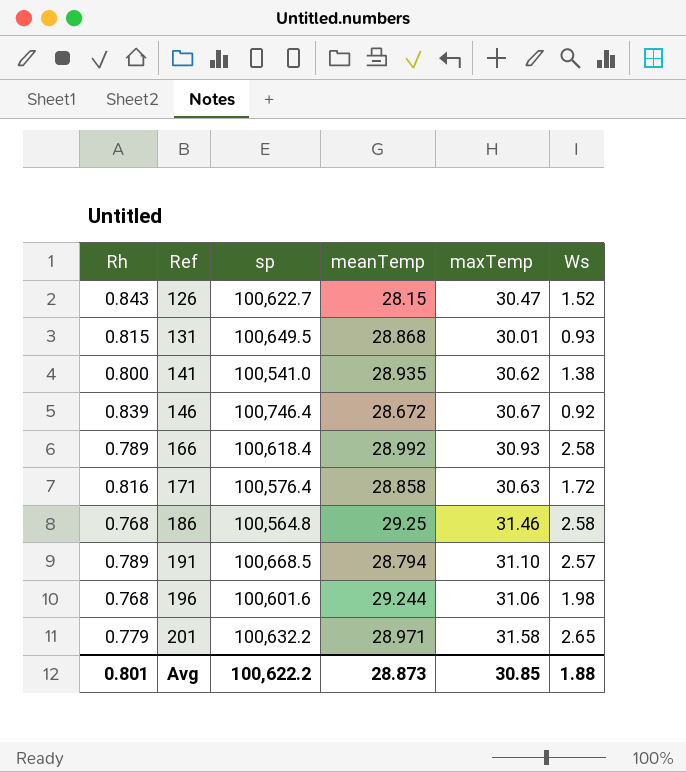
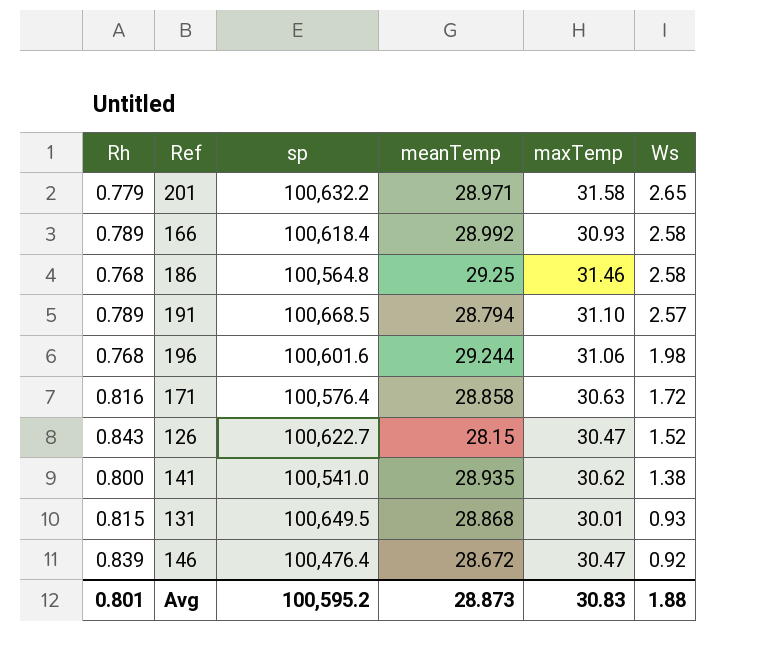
row order: Ref ascending -> Ws descending
146 | sp: 100,746.4 -> 100,476.4
146 | maxTemp: 30.67 -> 30.47
Avg | sp: 100,622.2 -> 100,595.2
Avg | maxTemp: 30.85 -> 30.83

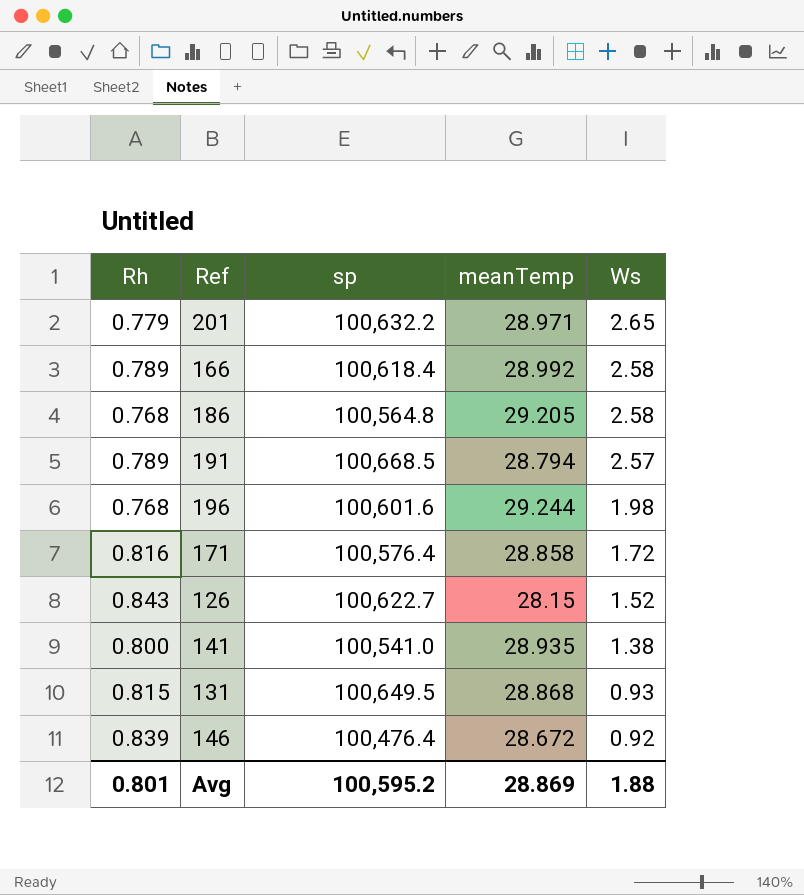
column maxTemp | position: 5 -> none
186 | meanTemp: 29.25 -> 29.205
Avg | meanTemp: 28.873 -> 28.869

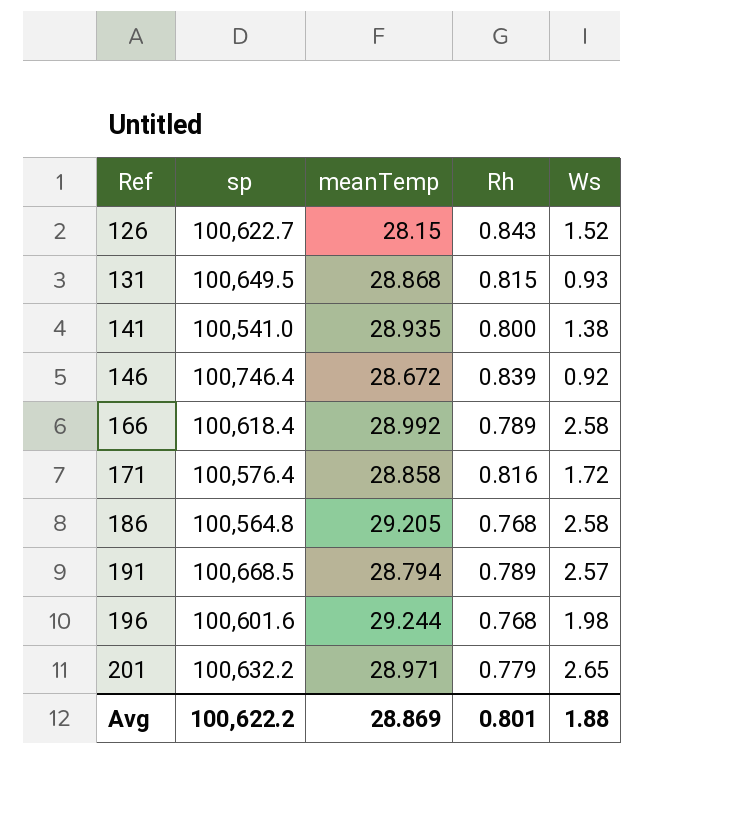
row order: Ws descending -> Ref ascending
column Rh | position: 1 -> 4
146 | sp: 100,476.4 -> 100,746.4
Avg | sp: 100,595.2 -> 100,622.2

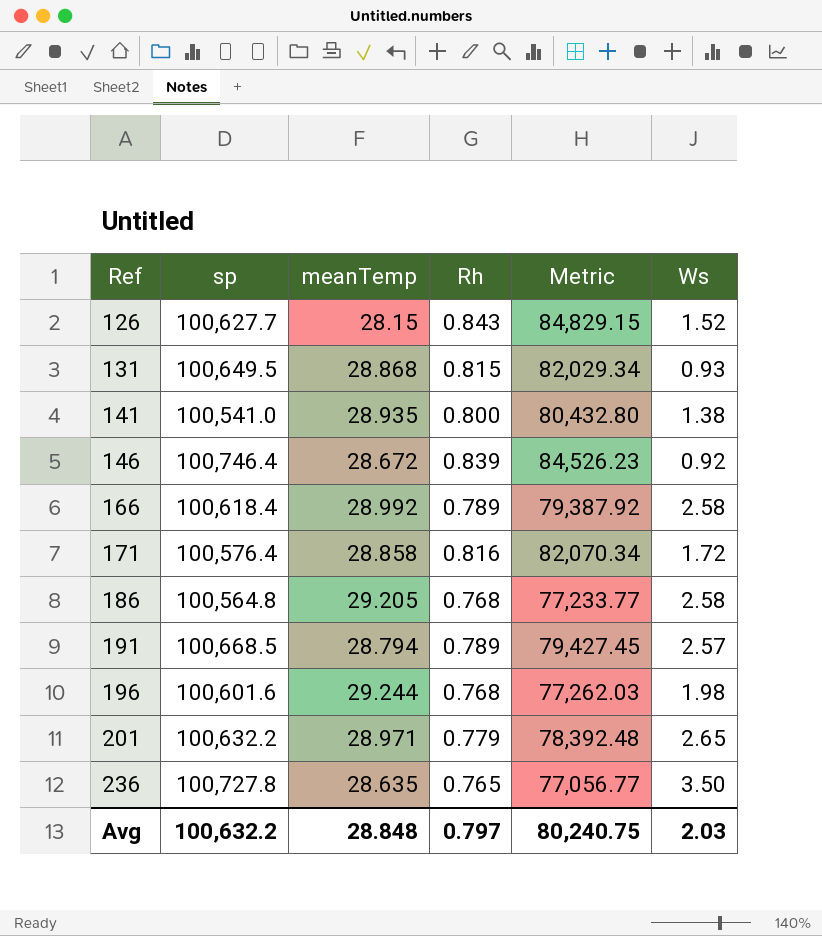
column Metric | formula: none -> [sp] * [Rh]
126 | sp: 100,622.7 -> 100,627.7
row 236: none -> 100,727.8 | 28.635 | 0.765 | 77,056.77 | 3.50
Avg | sp: 100,622.2 -> 100,632.2
Avg | meanTemp: 28.869 -> 28.848
Avg | Rh: 0.801 -> 0.797
Avg | Ws: 1.88 -> 2.03

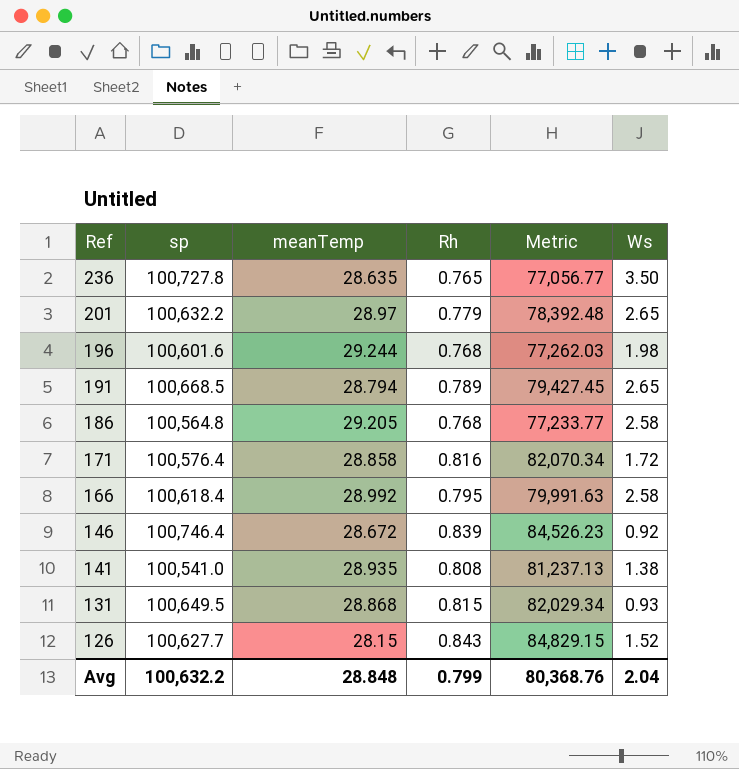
row order: Ref ascending -> Ref descending
201 | meanTemp: 28.971 -> 28.97
191 | Ws: 2.57 -> 2.65
166 | Rh: 0.789 -> 0.795
166 | Metric: 79,387.92 -> 79,991.63
141 | Rh: 0.800 -> 0.808
141 | Metric: 80,432.80 -> 81,237.13
Avg | Rh: 0.797 -> 0.799
Avg | Metric: 80,240.75 -> 80,368.76
Avg | Ws: 2.03 -> 2.04

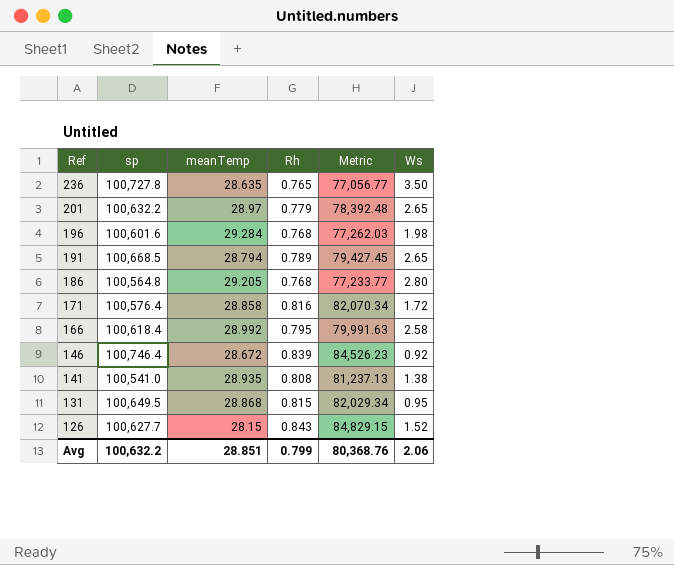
196 | meanTemp: 29.244 -> 29.284
186 | Ws: 2.58 -> 2.80
131 | Ws: 0.93 -> 0.95
Avg | meanTemp: 28.848 -> 28.851
Avg | Ws: 2.04 -> 2.06

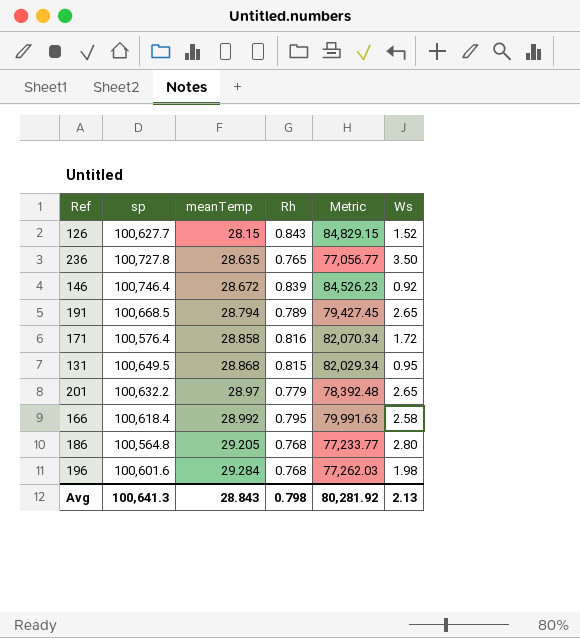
row order: Ref descending -> meanTemp ascending
row 141: 100,541.0 | 28.935 | 0.808 | 81,237.13 | 1.38 -> none
Avg | sp: 100,632.2 -> 100,641.3
Avg | meanTemp: 28.851 -> 28.843
Avg | Rh: 0.799 -> 0.798
Avg | Metric: 80,368.76 -> 80,281.92
Avg | Ws: 2.06 -> 2.13

